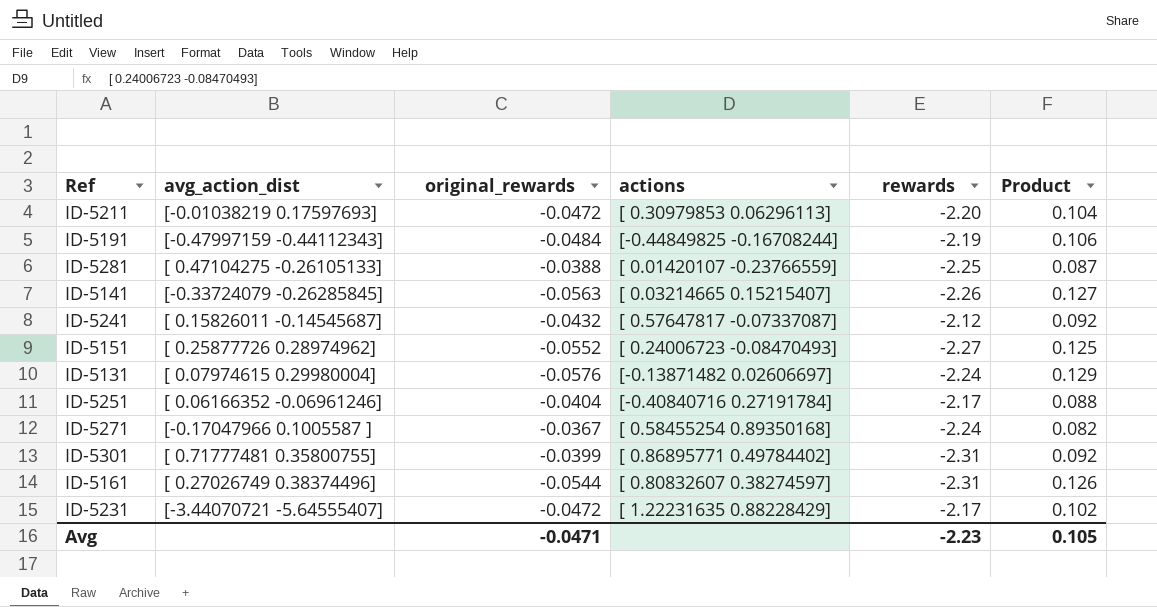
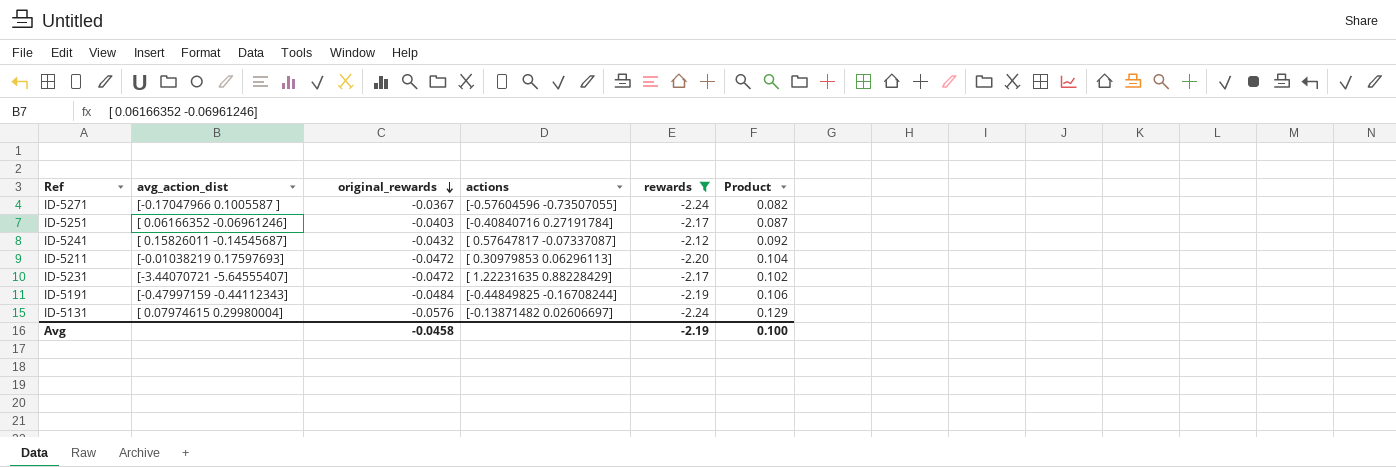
filter: none -> rewards >= -2.24
row order: none -> original_rewards descending
ID-5271 | actions: [ 0.58455254 0.89350168] -> [-0.57604596 -0.73507055]
ID-5251 | original_rewards: -0.0404 -> -0.0403
ID-5251 | Product: 0.088 -> 0.087
Avg | original_rewards: -0.0471 -> -0.0458
Avg | rewards: -2.23 -> -2.19
Avg | Product: 0.105 -> 0.100

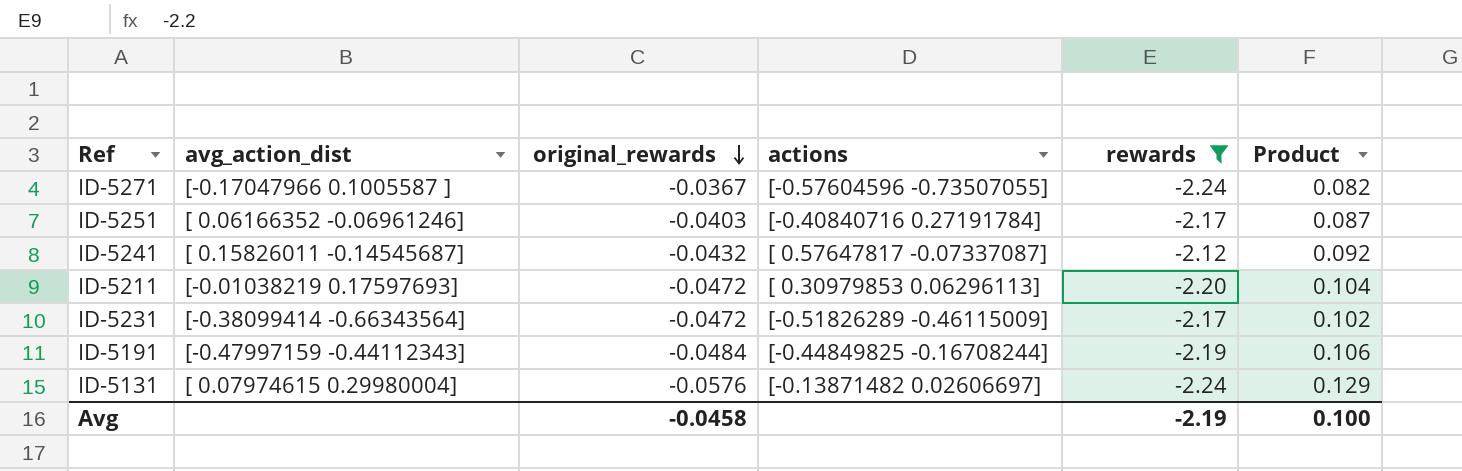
ID-5231 | avg_action_dist: [-3.44070721 -5.64555407] -> [-0.38099414 -0.66343564]
ID-5231 | actions: [ 1.22231635 0.88228429] -> [-0.51826289 -0.46115009]

